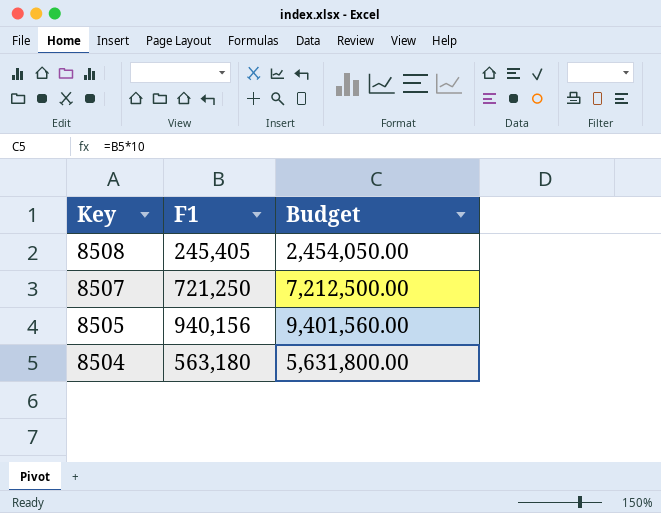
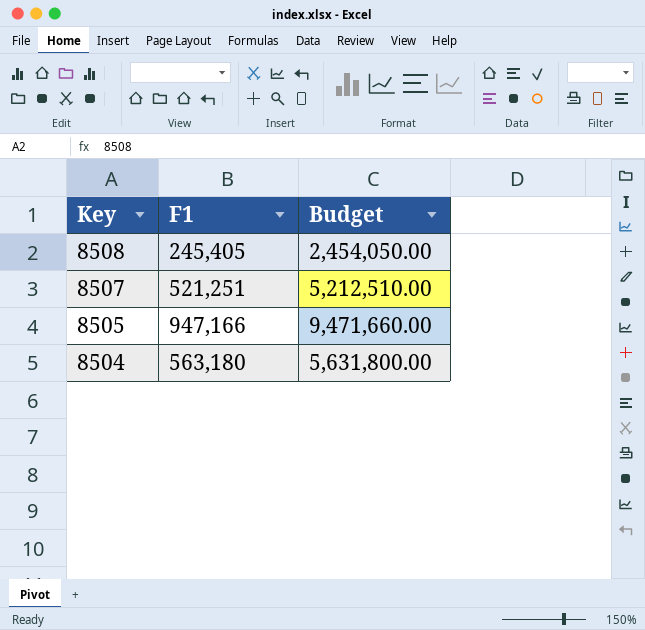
8507 | F1: 721,250 -> 521,251
8507 | Budget: 7,212,500.00 -> 5,212,510.00
8505 | F1: 940,156 -> 947,166
8505 | Budget: 9,401,560.00 -> 9,471,660.00

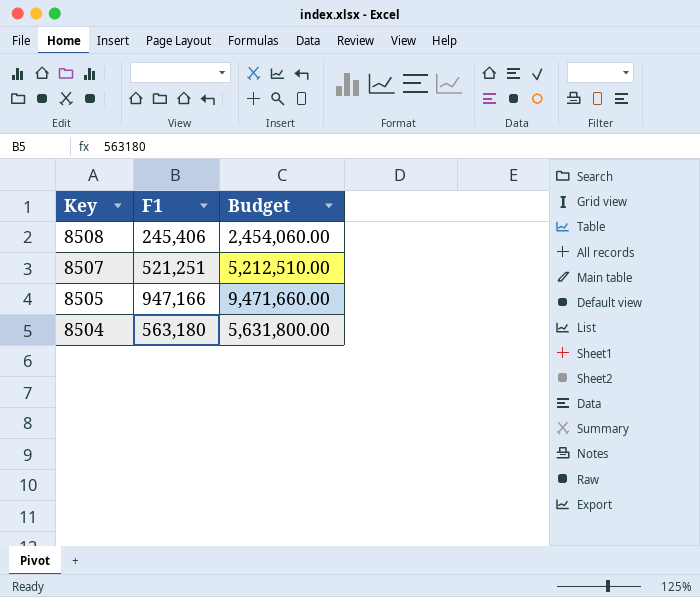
8508 | F1: 245,405 -> 245,406
8508 | Budget: 2,454,050.00 -> 2,454,060.00

